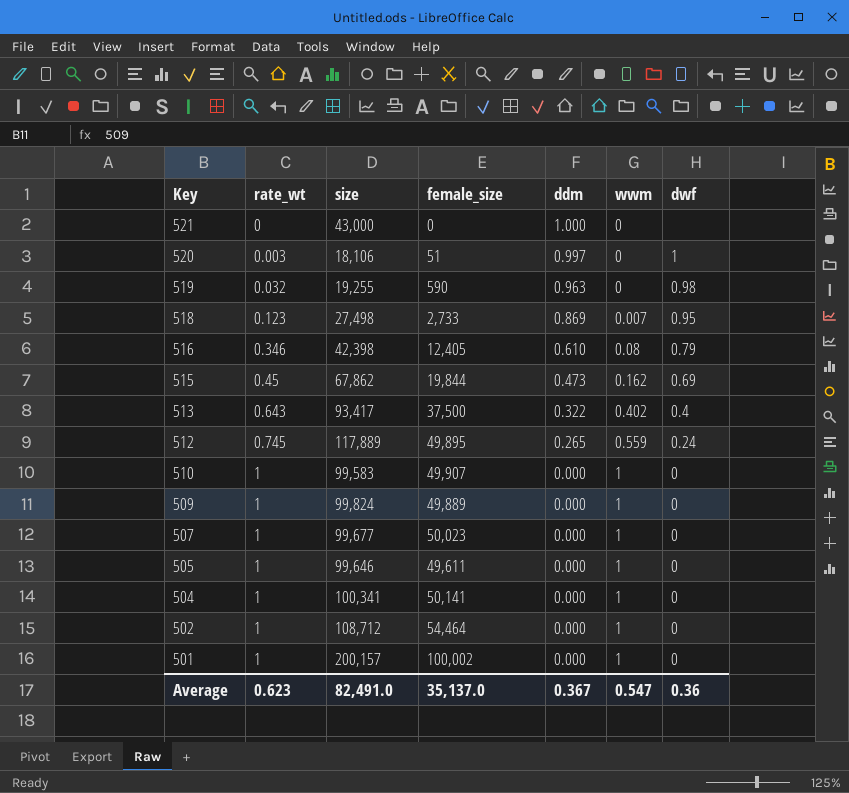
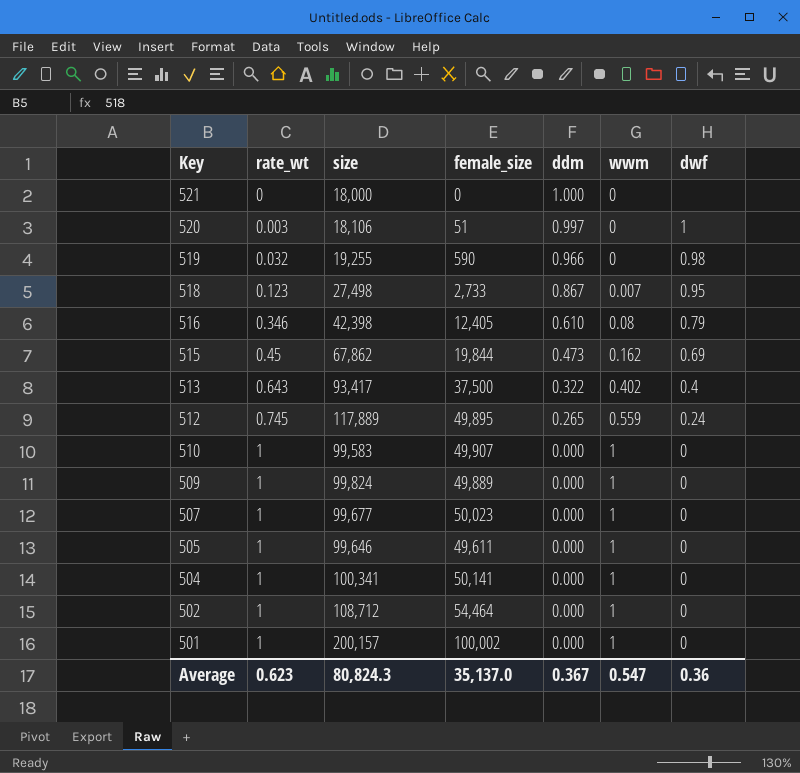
521 | size: 43,000 -> 18,000
519 | ddm: 0.963 -> 0.966
518 | ddm: 0.869 -> 0.867
Average | size: 82,491.0 -> 80,824.3

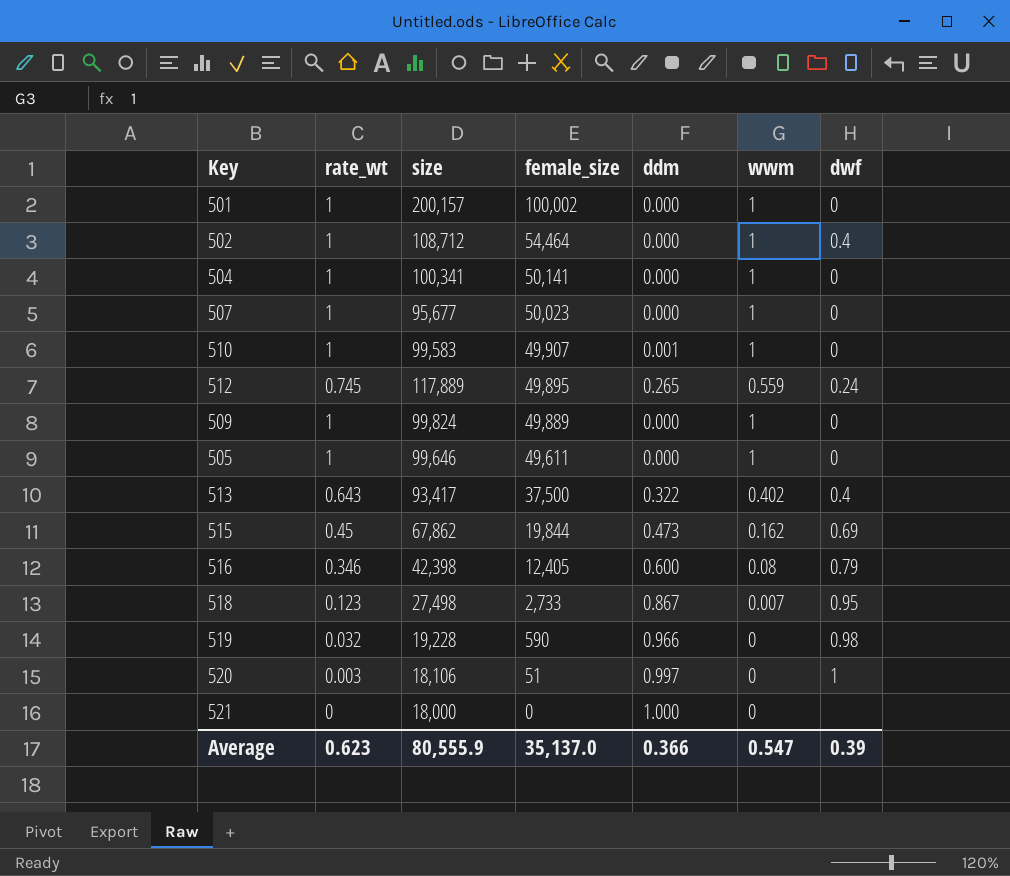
row order: Key descending -> female_size descending
502 | dwf: 0 -> 0.4
507 | size: 99,677 -> 95,677
510 | ddm: 0.000 -> 0.001
516 | ddm: 0.610 -> 0.600
519 | size: 19,255 -> 19,228
Average | size: 80,824.3 -> 80,555.9
Average | ddm: 0.367 -> 0.366
Average | dwf: 0.36 -> 0.39

